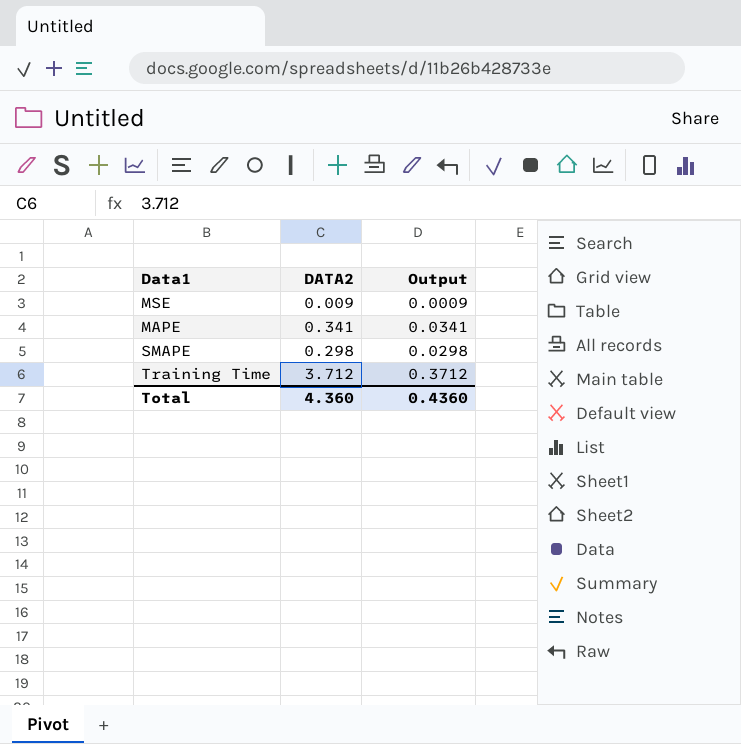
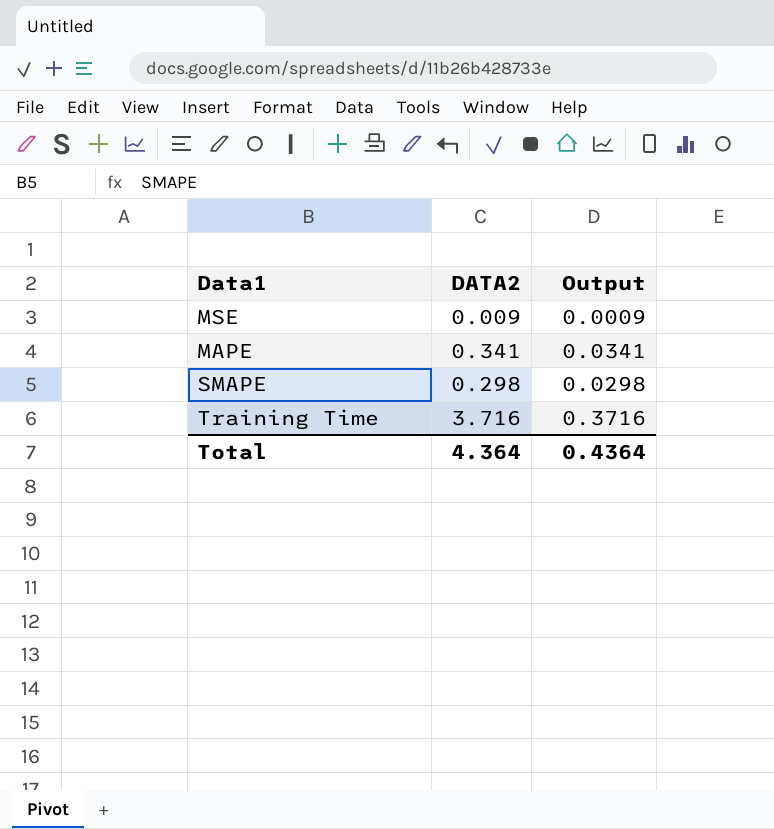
Training Time | DATA2: 3.712 -> 3.716
Training Time | Output: 0.3712 -> 0.3716
Total | DATA2: 4.360 -> 4.364
Total | Output: 0.4360 -> 0.4364

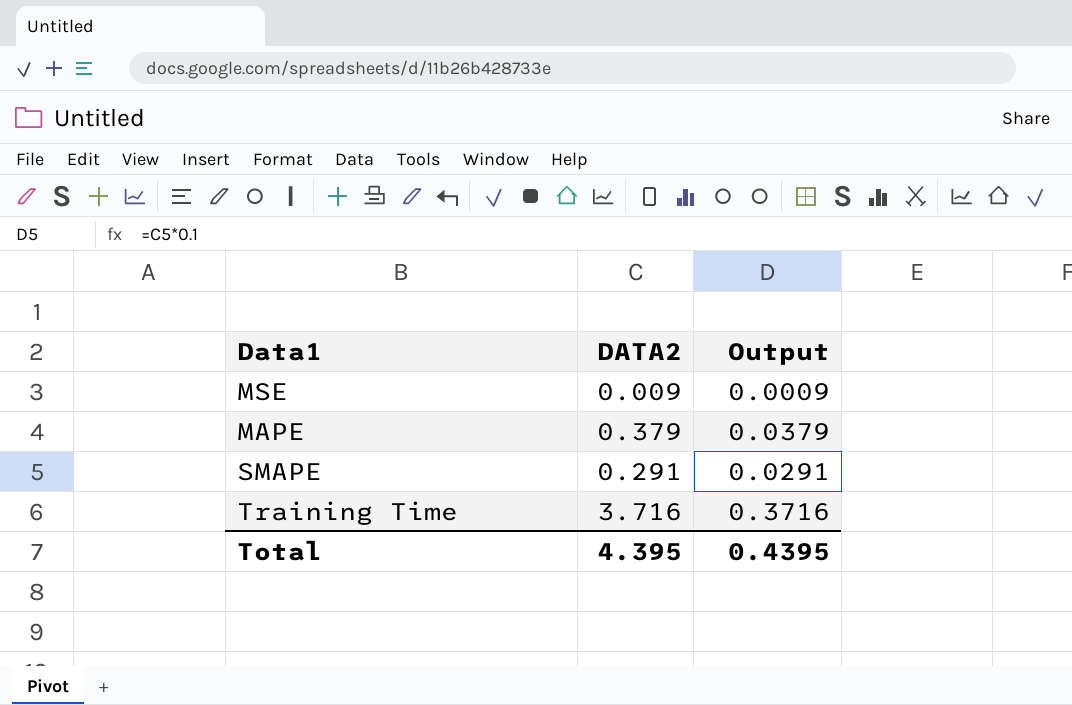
MAPE | DATA2: 0.341 -> 0.379
MAPE | Output: 0.0341 -> 0.0379
SMAPE | DATA2: 0.298 -> 0.291
SMAPE | Output: 0.0298 -> 0.0291
Total | DATA2: 4.364 -> 4.395
Total | Output: 0.4364 -> 0.4395

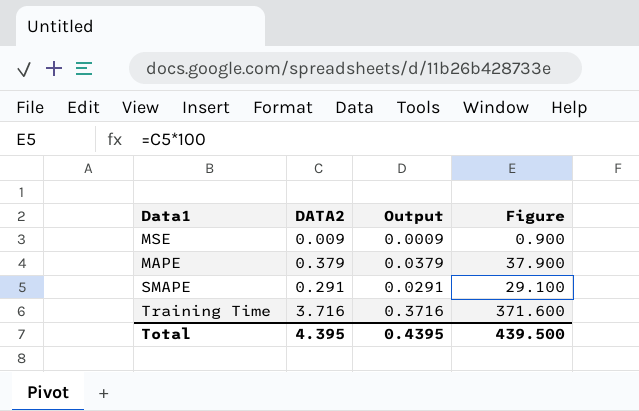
column Figure | formula: none -> [DATA2] * 100

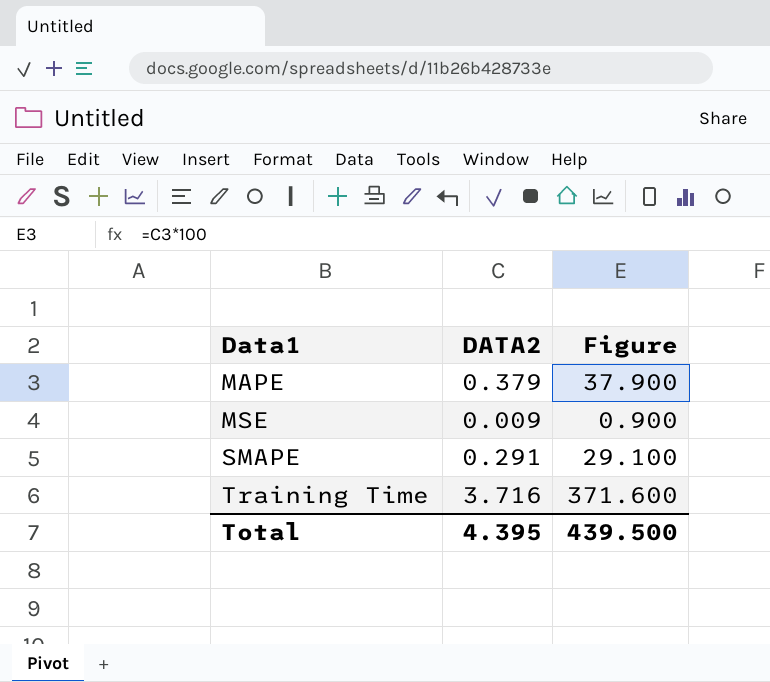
row order: none -> Data1 ascending
column Output | formula: [DATA2] * 0.1 -> none

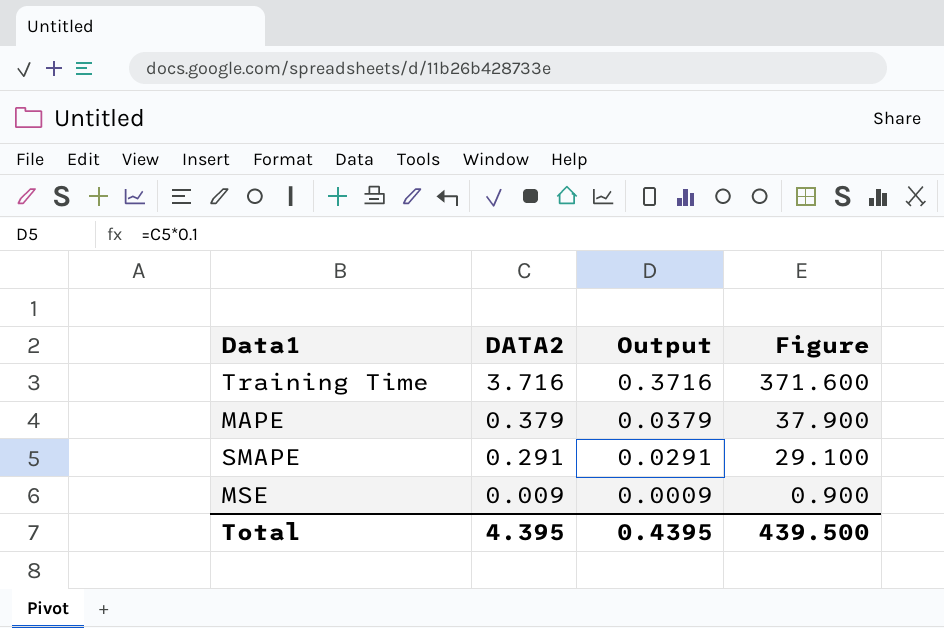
row order: Data1 ascending -> DATA2 descending
column Output | formula: none -> [DATA2] * 0.1

